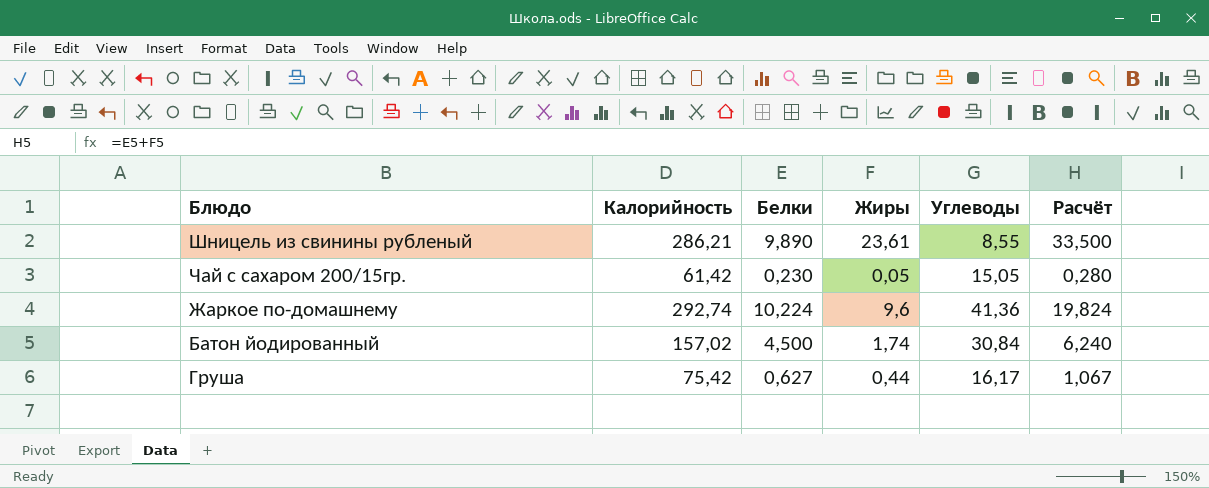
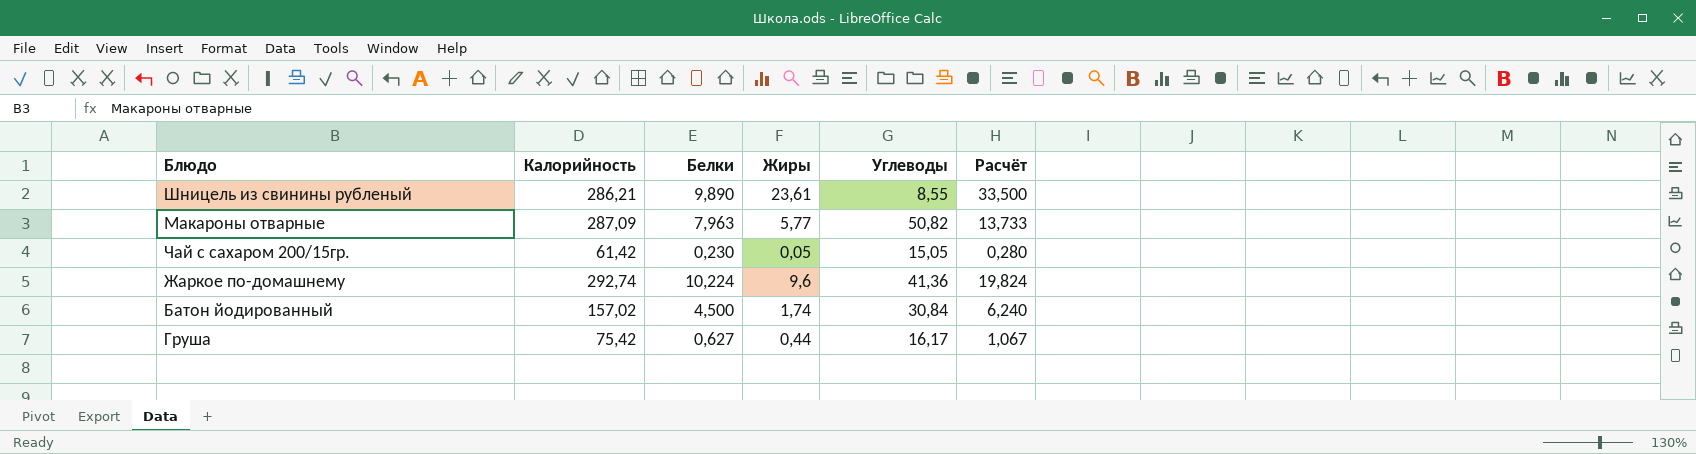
row Макароны отварные: none -> 287,09 | 7,963 | 5,77 | 50,82 | 13,733

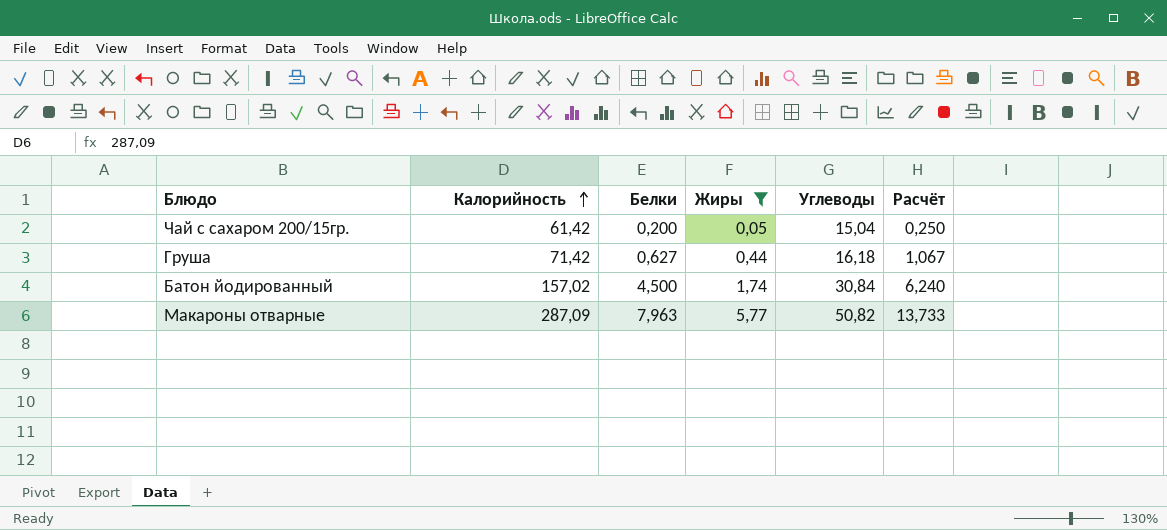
filter: none -> Жиры <= 5,77
row order: none -> Калорийность ascending
Чай с сахаром 200/15гр. | Белки: 0,230 -> 0,200
Чай с сахаром 200/15гр. | Углеводы: 15,05 -> 15,04
Чай с сахаром 200/15гр. | Расчёт: 0,280 -> 0,250
Груша | Калорийность: 75,42 -> 71,42
Груша | Углеводы: 16,17 -> 16,18

